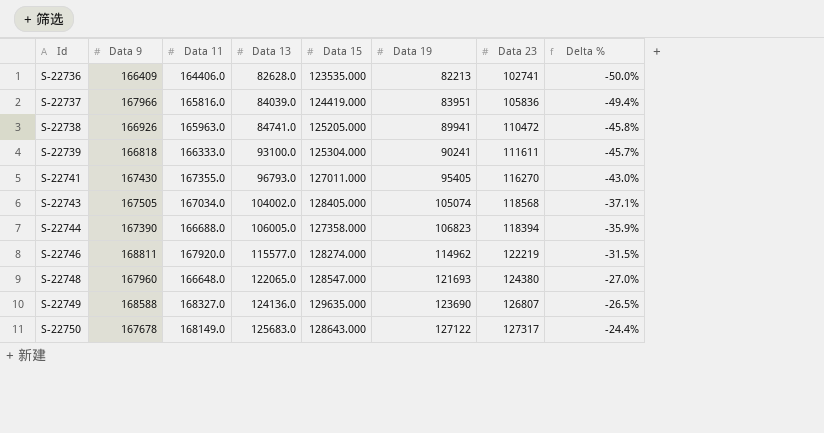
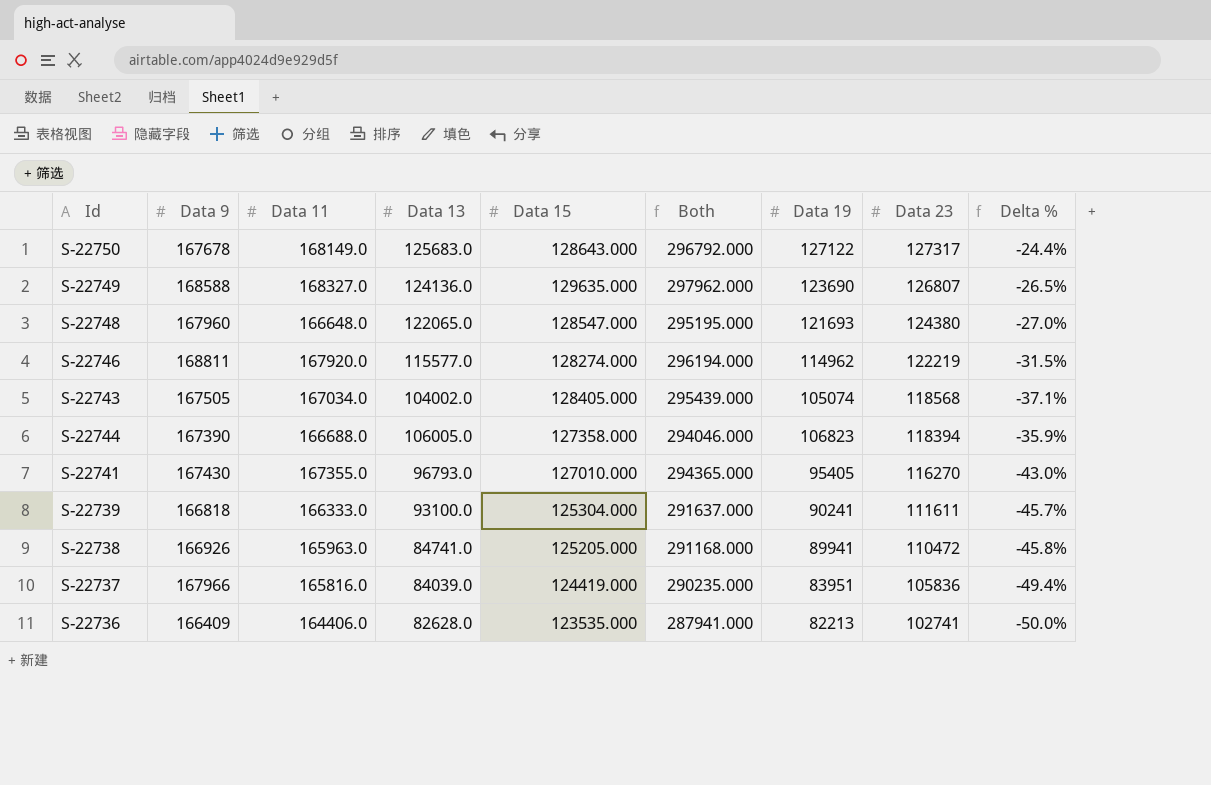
row order: Id ascending -> Data 23 descending
column Both | formula: none -> [Data 11] + [Data 15]
S-22741 | Data 15: 127011.000 -> 127010.000

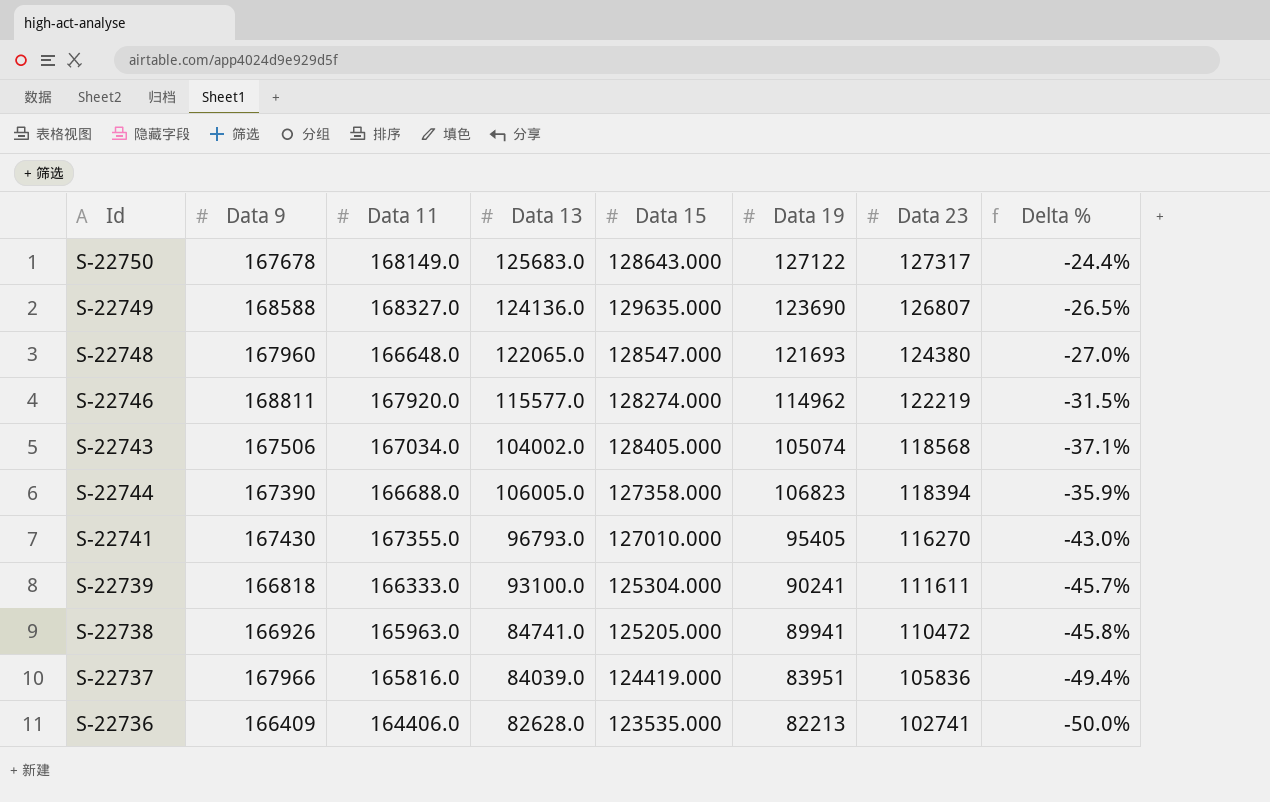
column Both | formula: [Data 11] + [Data 15] -> none
S-22743 | Data 9: 167505 -> 167506

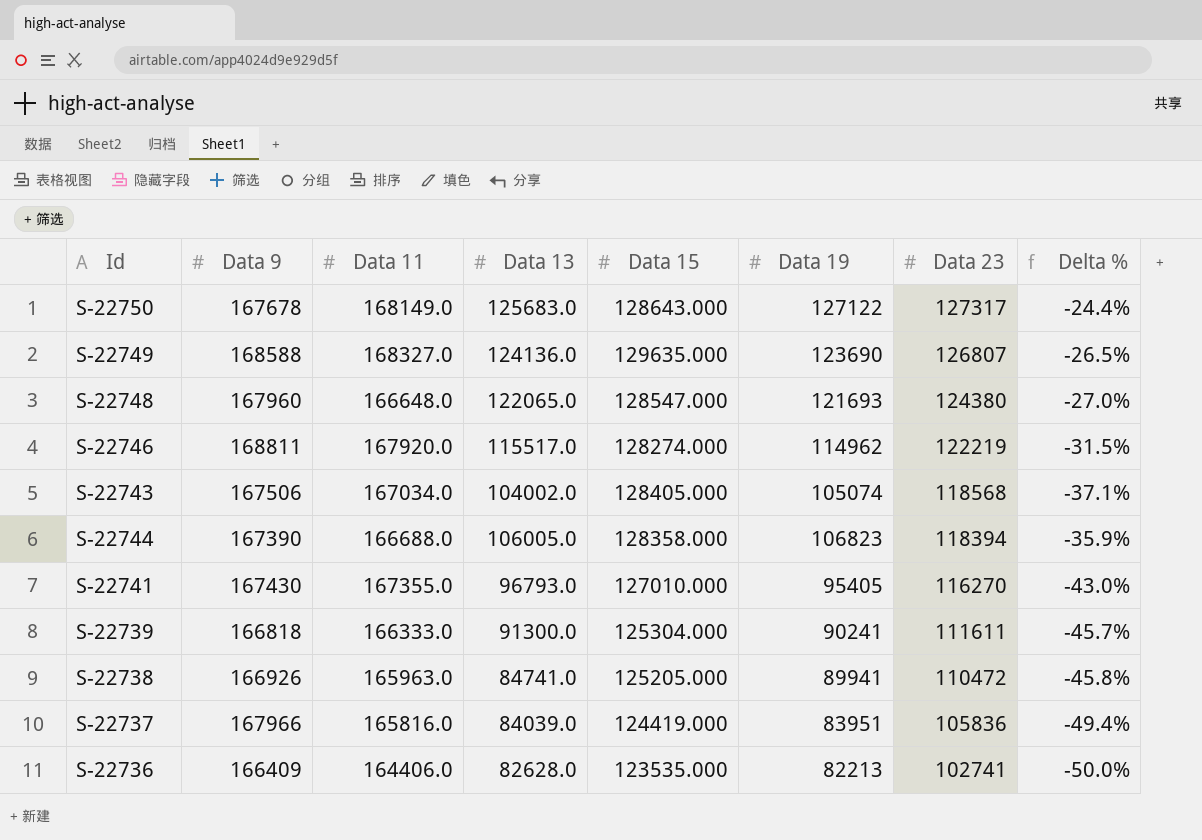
S-22746 | Data 13: 115577.0 -> 115517.0
S-22744 | Data 15: 127358.000 -> 128358.000
S-22739 | Data 13: 93100.0 -> 91300.0

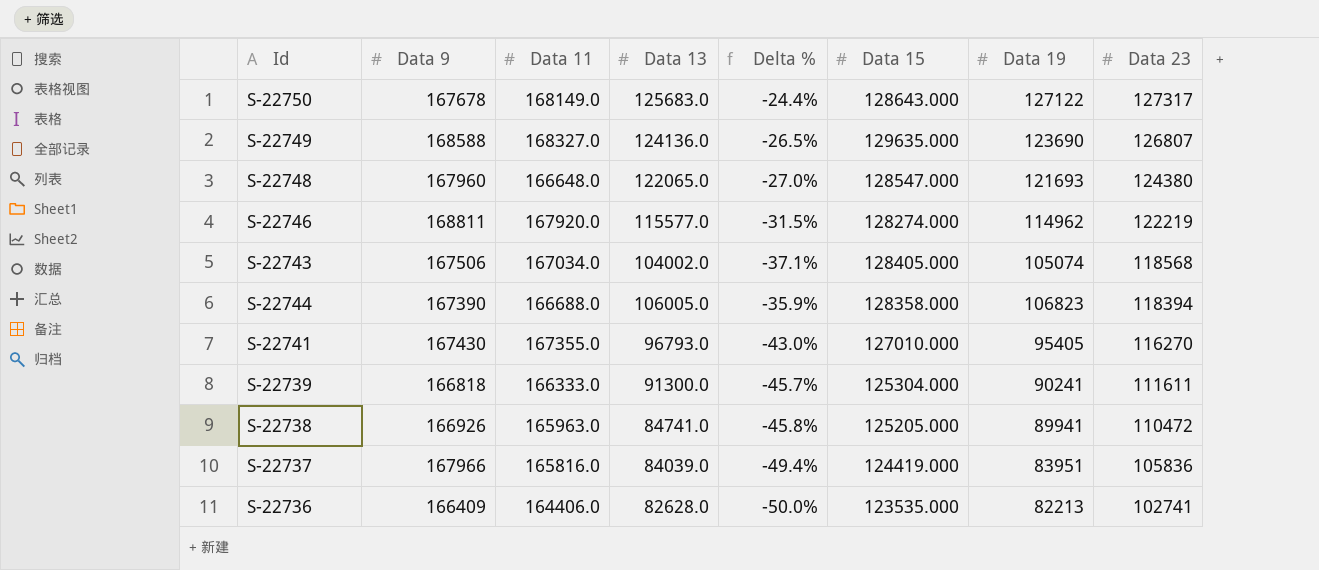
column Delta % | position: 8 -> 5
S-22746 | Data 13: 115517.0 -> 115577.0

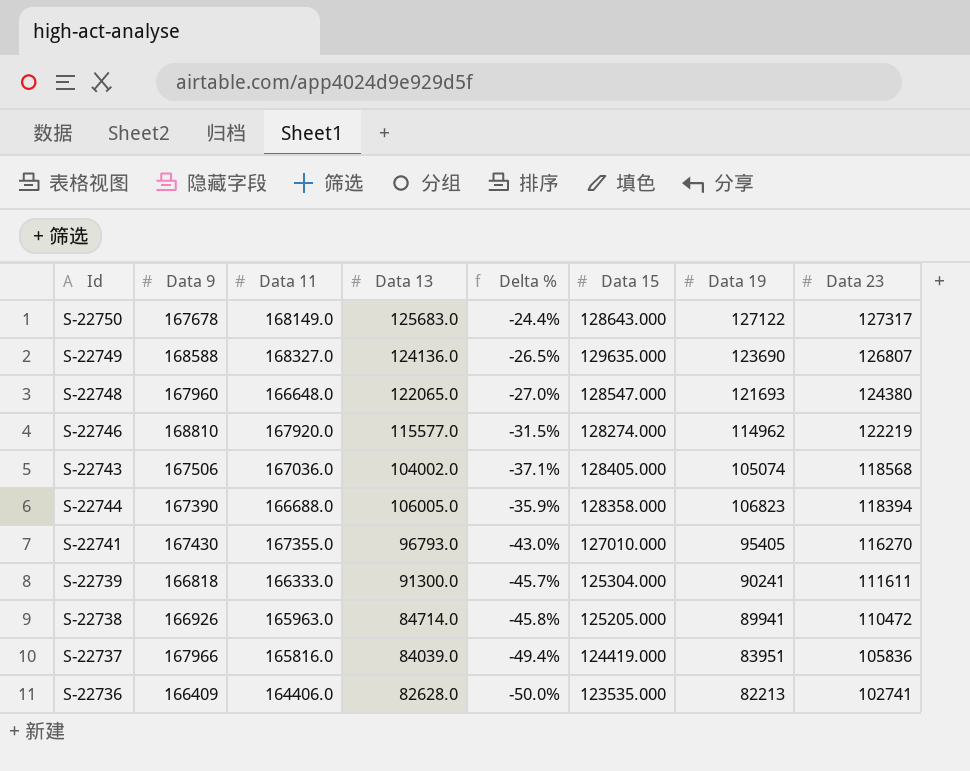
S-22746 | Data 9: 168811 -> 168810
S-22743 | Data 11: 167034.0 -> 167036.0
S-22738 | Data 13: 84741.0 -> 84714.0

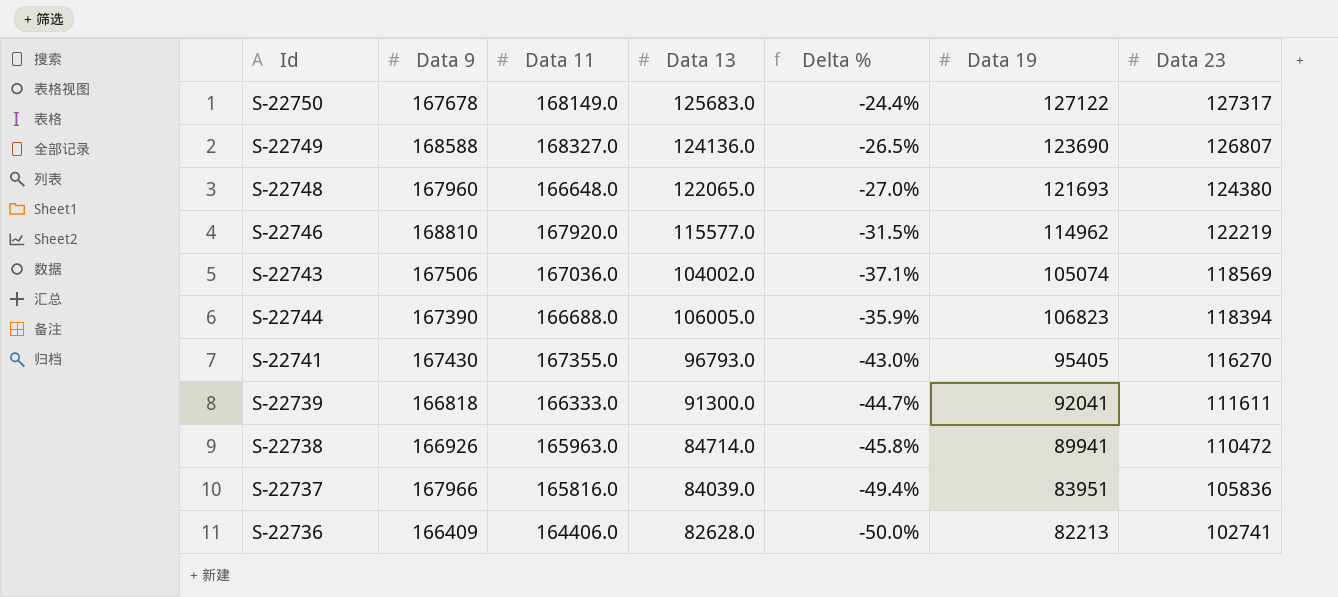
column Data 15 | position: 6 -> none
S-22743 | Data 23: 118568 -> 118569
S-22739 | Delta %: -45.7% -> -44.7%
S-22739 | Data 19: 90241 -> 92041

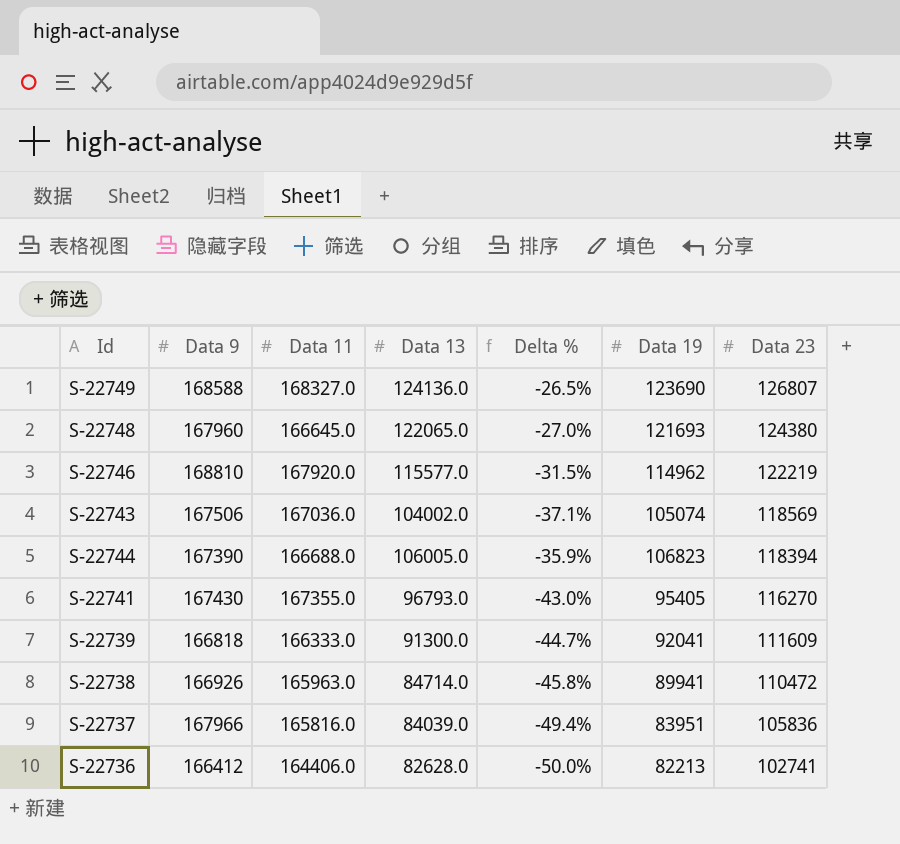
row S-22750: 167678 | 168149.0 | 125683.0 | -24.4% | 127122 | 127317 -> none
S-22748 | Data 11: 166648.0 -> 166645.0
S-22739 | Data 23: 111611 -> 111609
S-22736 | Data 9: 166409 -> 166412

